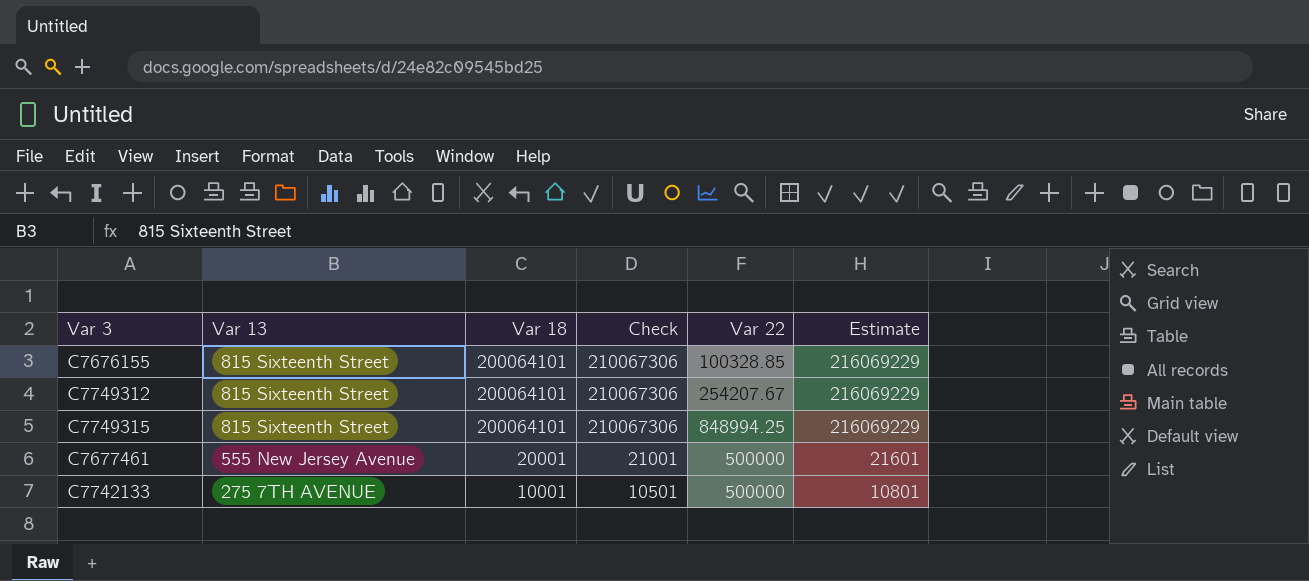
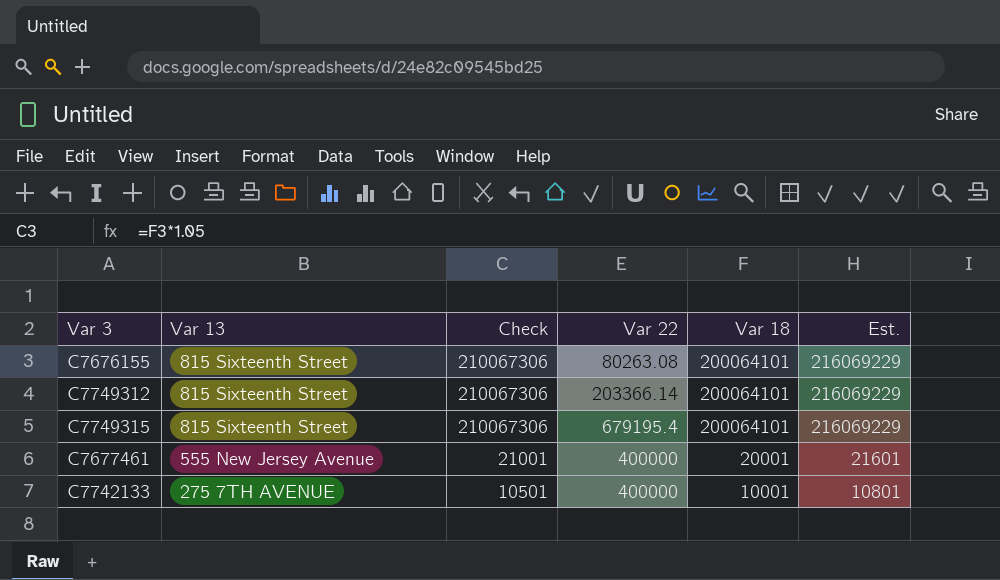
column Var 18 | position: 3 -> 5
column name: Estimate -> Est.
C7676155 | Var 22: 100328.85 -> 80263.08
C7749312 | Var 22: 254207.67 -> 203366.14
C7749315 | Var 22: 848994.25 -> 679195.4
C7677461 | Var 22: 500000 -> 400000
C7742133 | Var 22: 500000 -> 400000

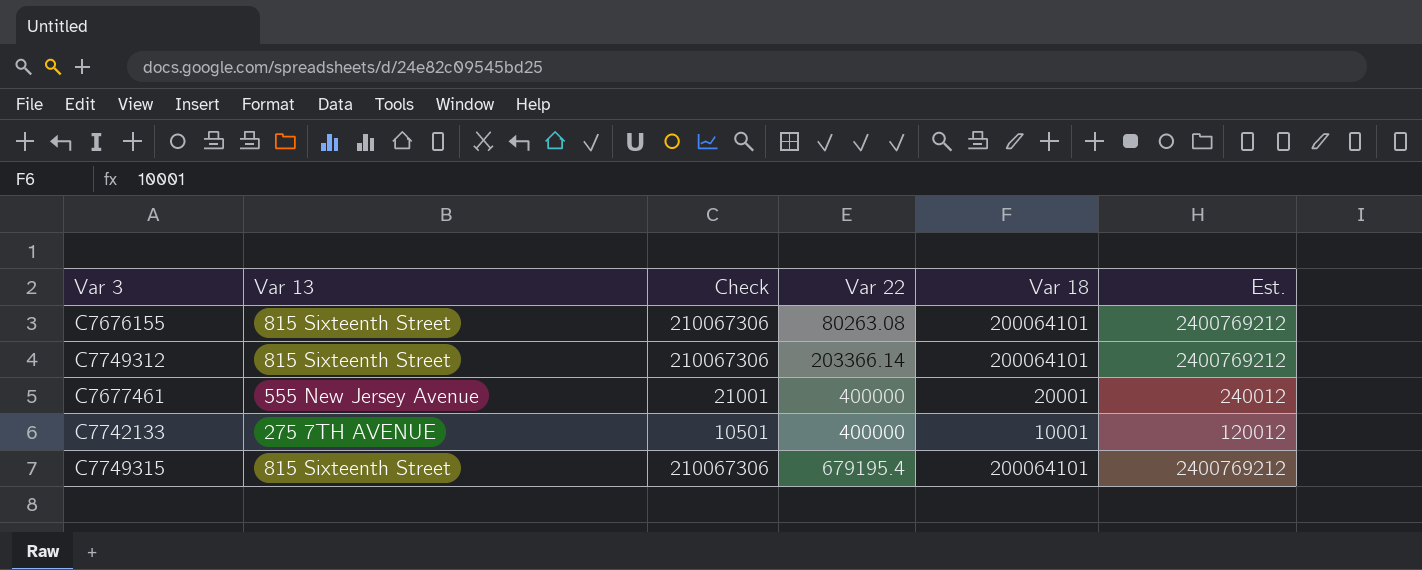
row order: Var 13 descending -> Var 22 ascending
column Est. | formula: [Var 18] * 1.08 -> [Var 18] * 12

